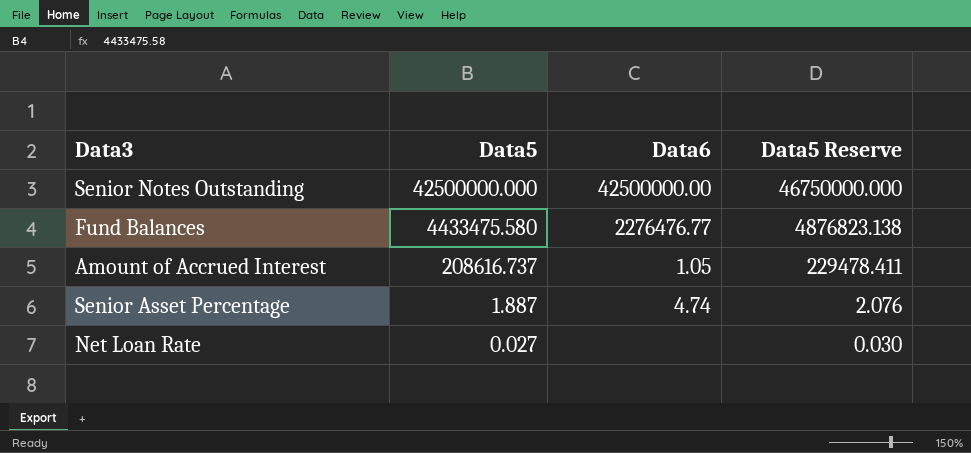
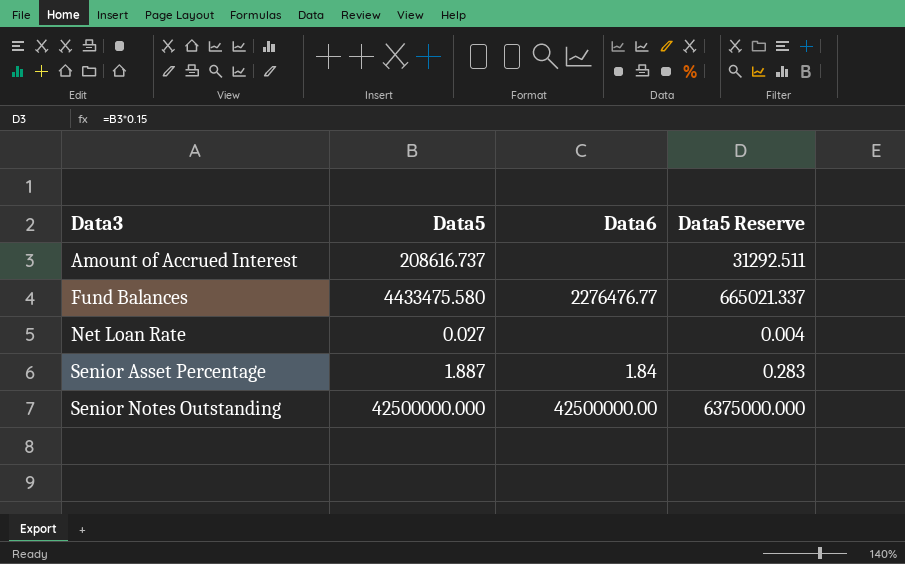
row order: Data5 descending -> Data3 ascending
column Data5 Reserve | formula: [Data5] * 1.1 -> [Data5] * 0.15
Amount of Accrued Interest | Data6: 1.05 -> none
Senior Asset Percentage | Data6: 4.74 -> 1.84

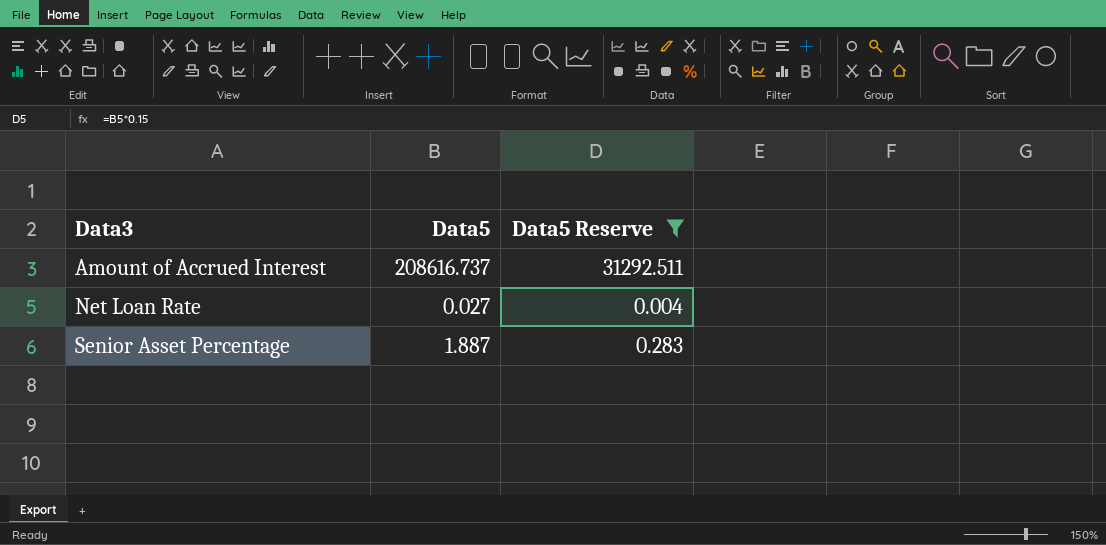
filter: none -> Data5 Reserve <= 31292.511
column Data6 | position: 3 -> none

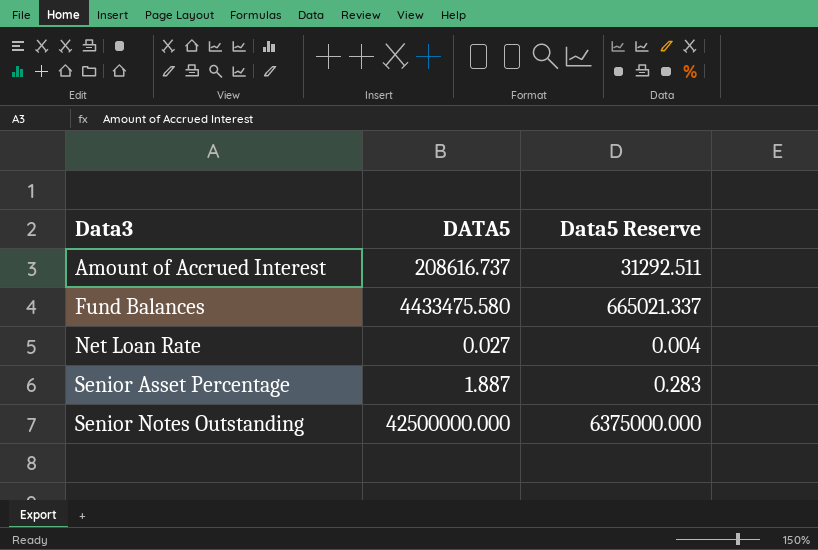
filter: Data5 Reserve <= 31292.511 -> none
column name: Data5 -> DATA5

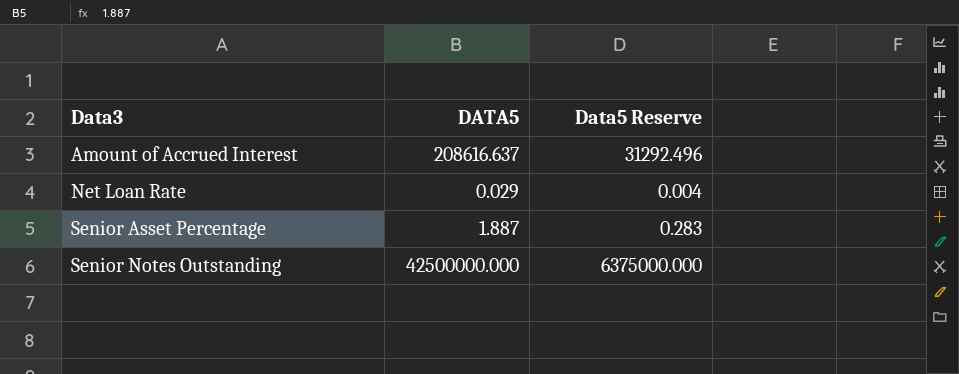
row Fund Balances: 4433475.580 | 665021.337 -> none
Amount of Accrued Interest | DATA5: 208616.737 -> 208616.637
Amount of Accrued Interest | Data5 Reserve: 31292.511 -> 31292.496
Net Loan Rate | DATA5: 0.027 -> 0.029

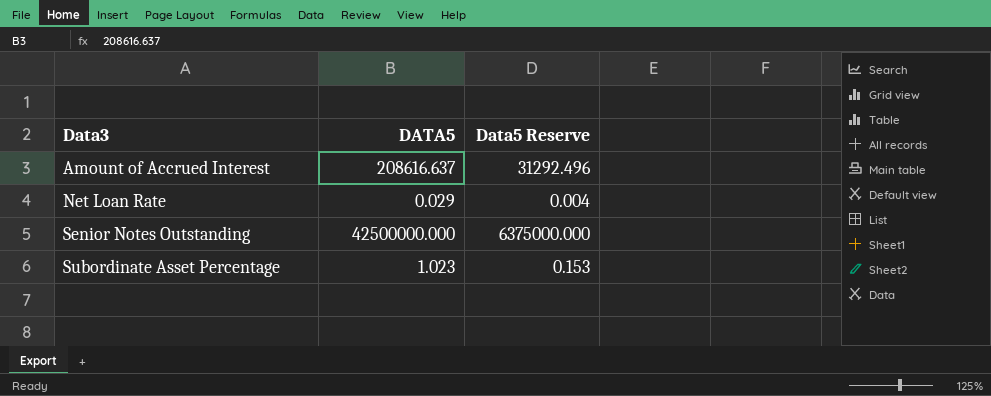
row Senior Asset Percentage: 1.887 | 0.283 -> none
row Subordinate Asset Percentage: none -> 1.023 | 0.153

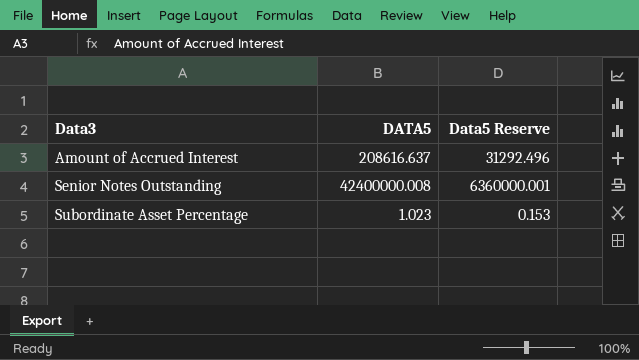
row Net Loan Rate: 0.029 | 0.004 -> none
Senior Notes Outstanding | DATA5: 42500000.000 -> 42400000.008
Senior Notes Outstanding | Data5 Reserve: 6375000.000 -> 6360000.001

